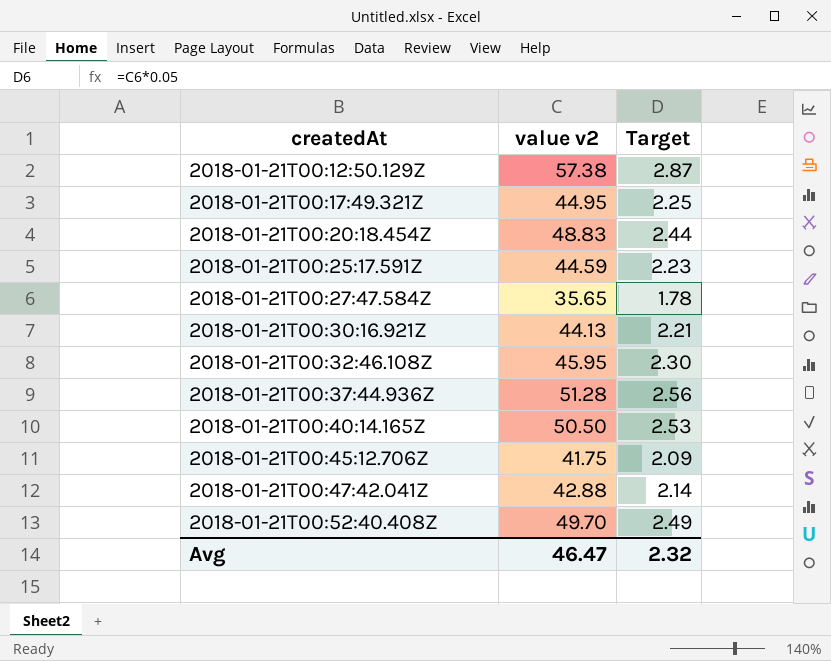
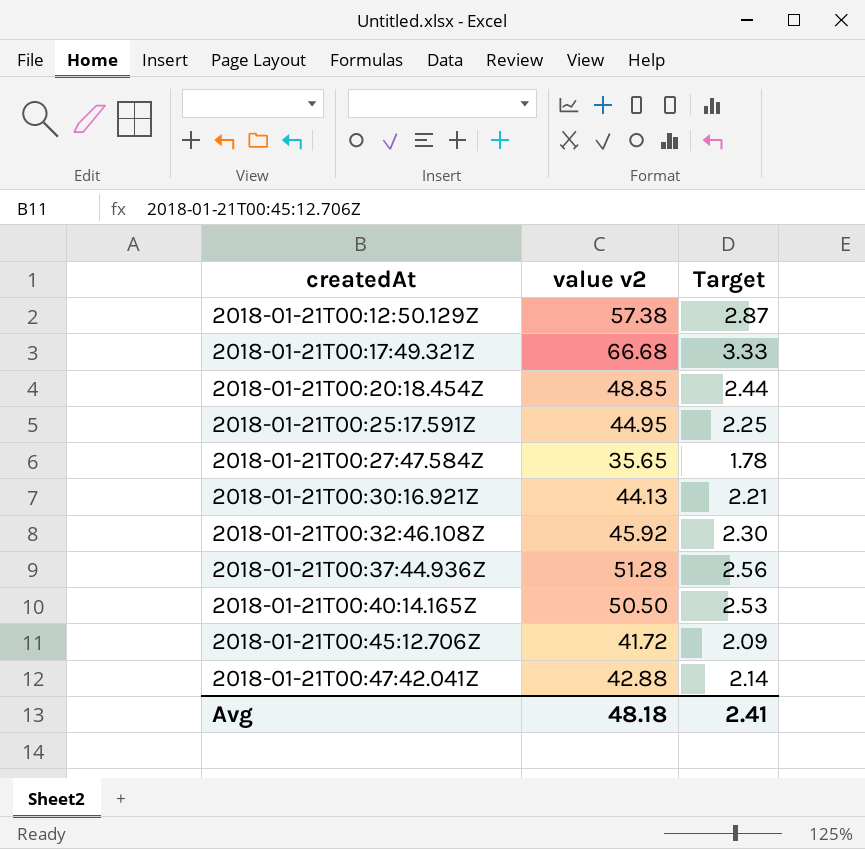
row 2018-01-21T00:52:40.408Z: 49.70 | 2.49 -> none
2018-01-21T00:17:49.321Z | value v2: 44.95 -> 66.68
2018-01-21T00:17:49.321Z | Target: 2.25 -> 3.33
2018-01-21T00:20:18.454Z | value v2: 48.83 -> 48.85
2018-01-21T00:25:17.591Z | value v2: 44.59 -> 44.95
2018-01-21T00:25:17.591Z | Target: 2.23 -> 2.25
2018-01-21T00:32:46.108Z | value v2: 45.95 -> 45.92
2018-01-21T00:45:12.706Z | value v2: 41.75 -> 41.72
Avg | value v2: 46.47 -> 48.18
Avg | Target: 2.32 -> 2.41

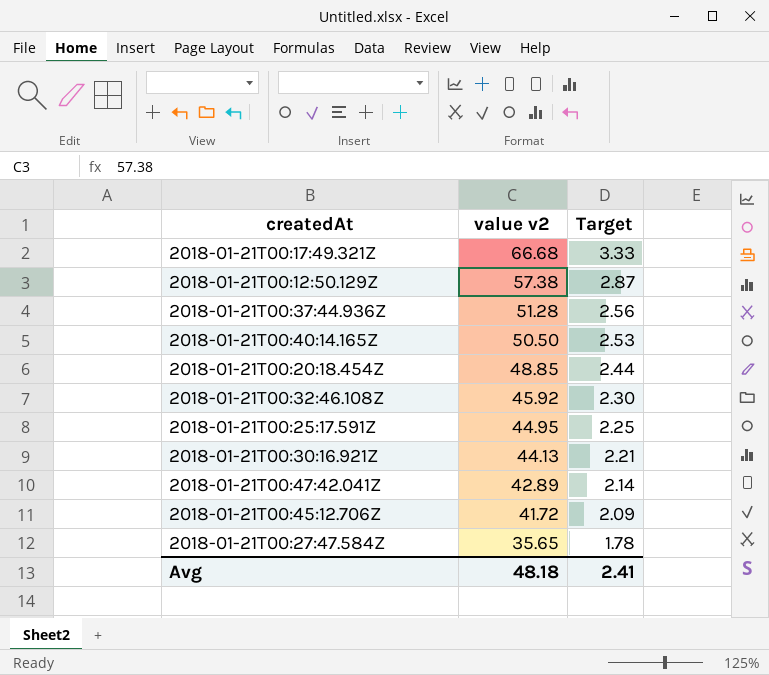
row order: createdAt ascending -> value v2 descending
2018-01-21T00:47:42.041Z | value v2: 42.88 -> 42.89

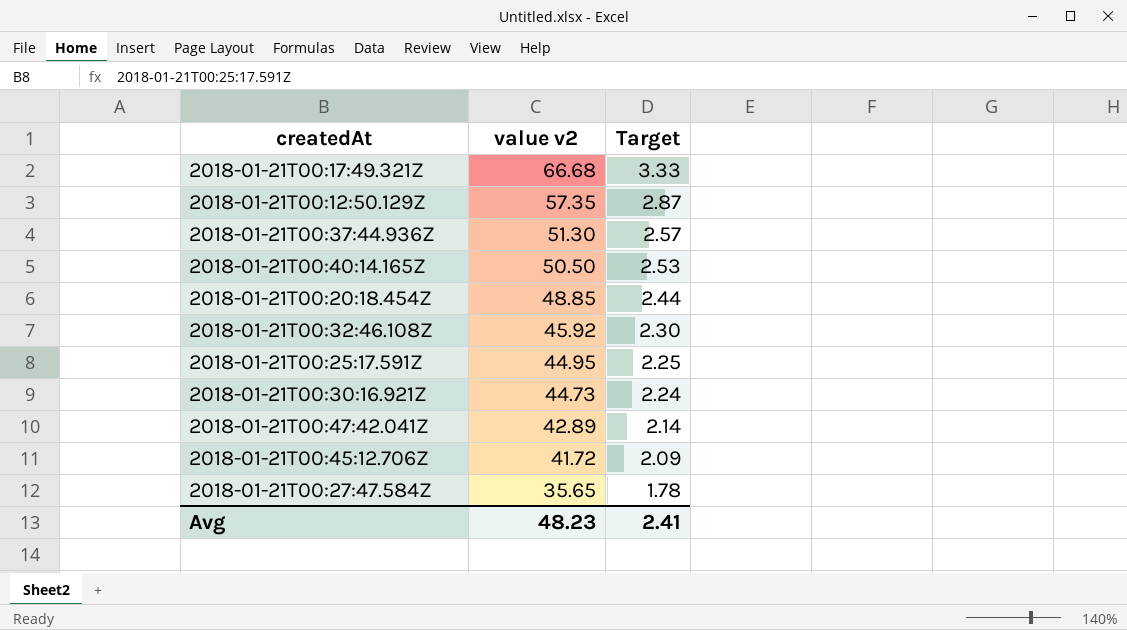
2018-01-21T00:12:50.129Z | value v2: 57.38 -> 57.35
2018-01-21T00:37:44.936Z | value v2: 51.28 -> 51.30
2018-01-21T00:37:44.936Z | Target: 2.56 -> 2.57
2018-01-21T00:30:16.921Z | value v2: 44.13 -> 44.73
2018-01-21T00:30:16.921Z | Target: 2.21 -> 2.24
Avg | value v2: 48.18 -> 48.23

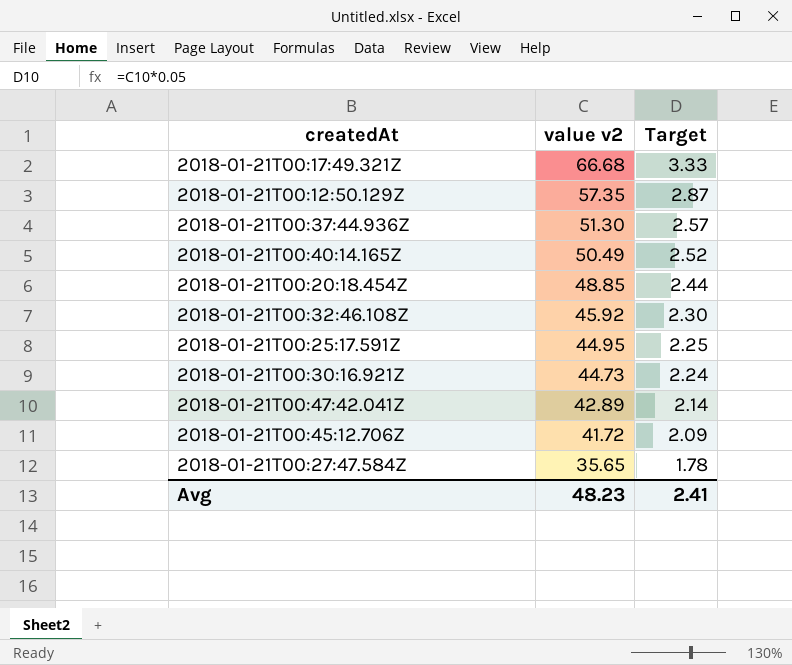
2018-01-21T00:40:14.165Z | value v2: 50.50 -> 50.49
2018-01-21T00:40:14.165Z | Target: 2.53 -> 2.52

